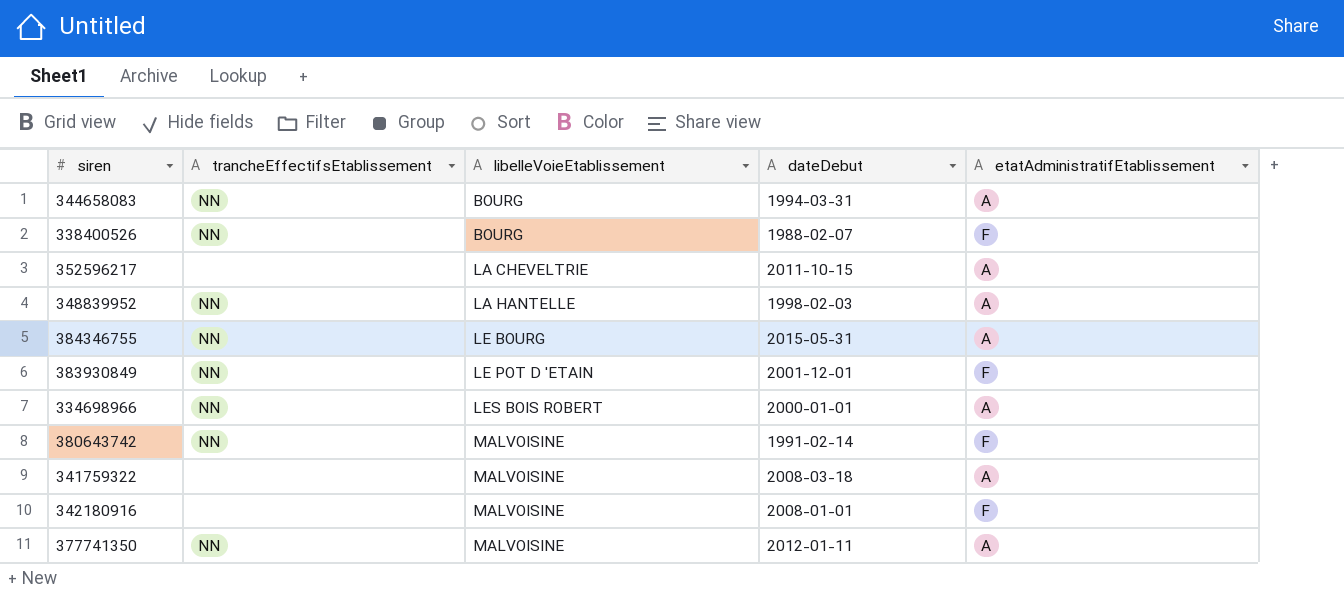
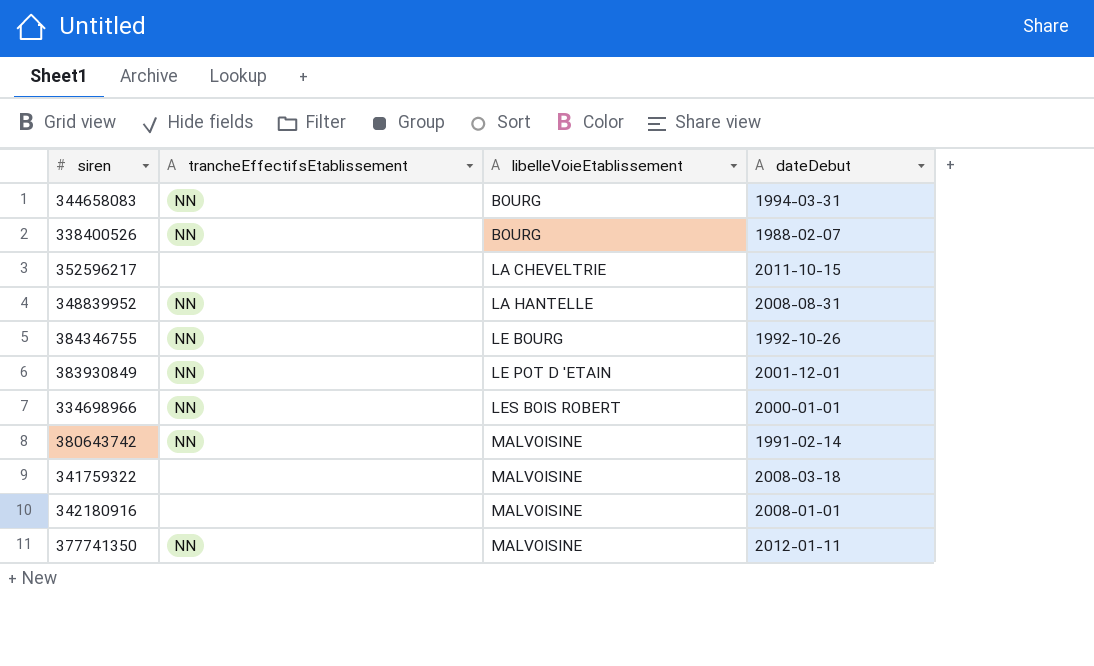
column etatAdministratifEtablissement | position: 5 -> none
348839952 | dateDebut: 1998-02-03 -> 2008-08-31
384346755 | dateDebut: 2015-05-31 -> 1992-10-26

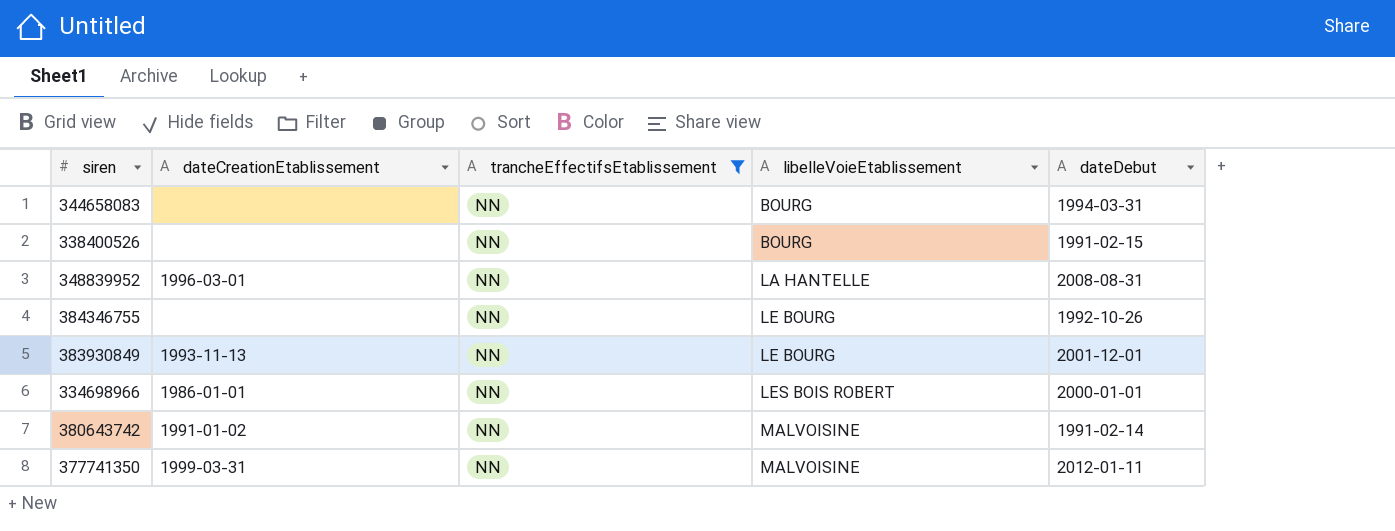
filter: none -> trancheEffectifsEtablissement = NN
column dateCreationEtablissement | position: none -> 2
338400526 | dateDebut: 1988-02-07 -> 1991-02-15
383930849 | libelleVoieEtablissement: LE POT D 'ETAIN -> LE BOURG

